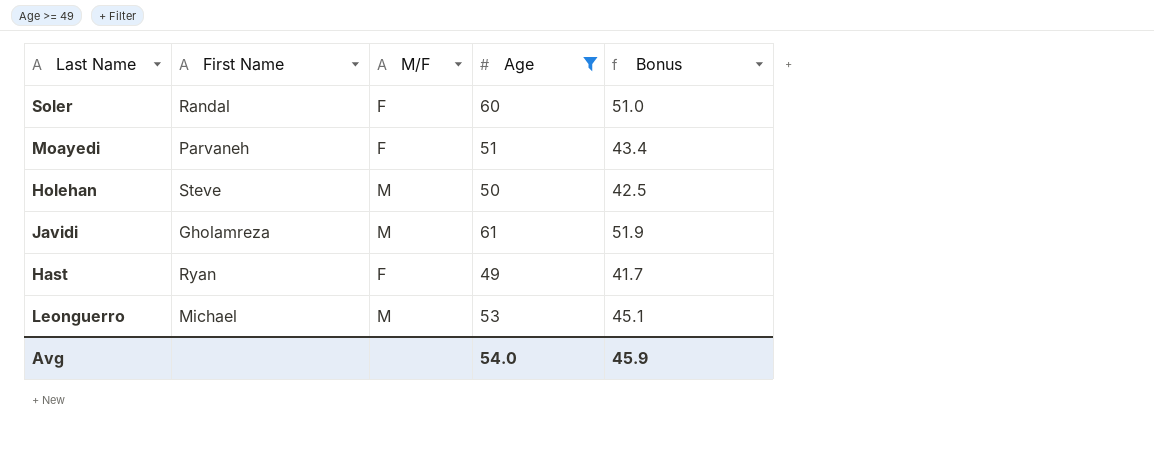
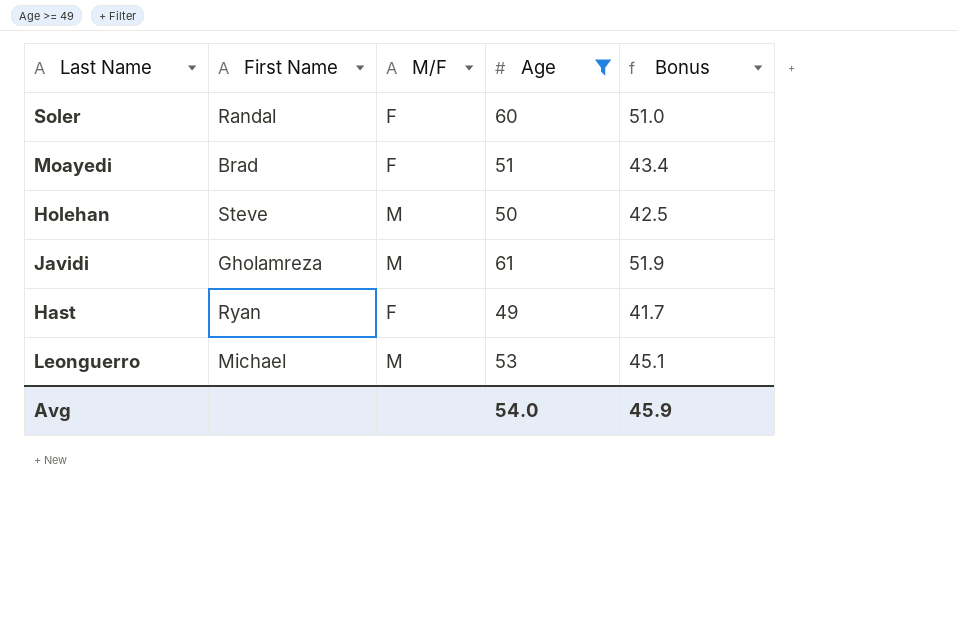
Moayedi | First Name: Parvaneh -> Brad

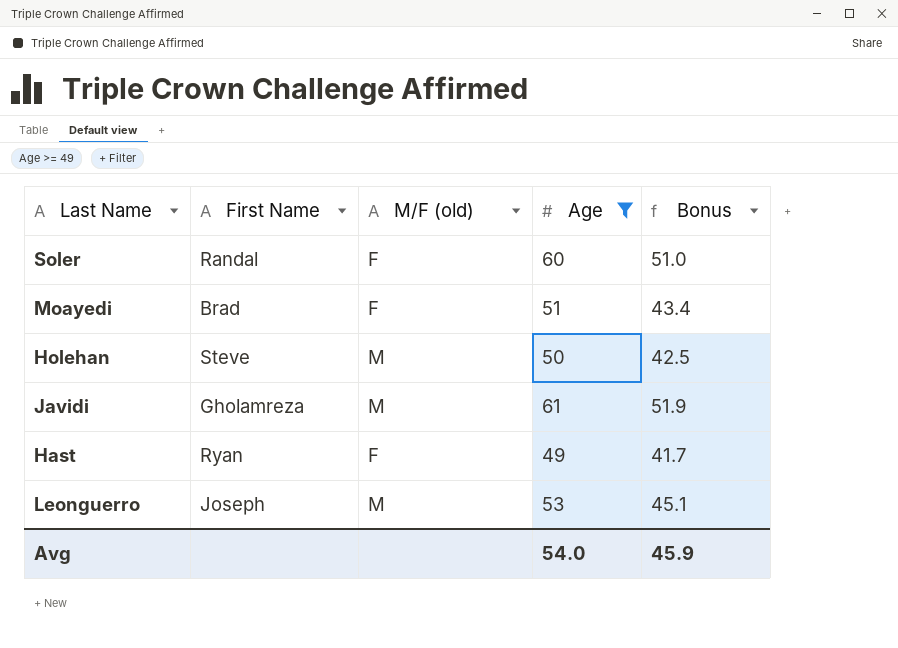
column name: M/F -> M/F (old)
Leonguerro | First Name: Michael -> Joseph

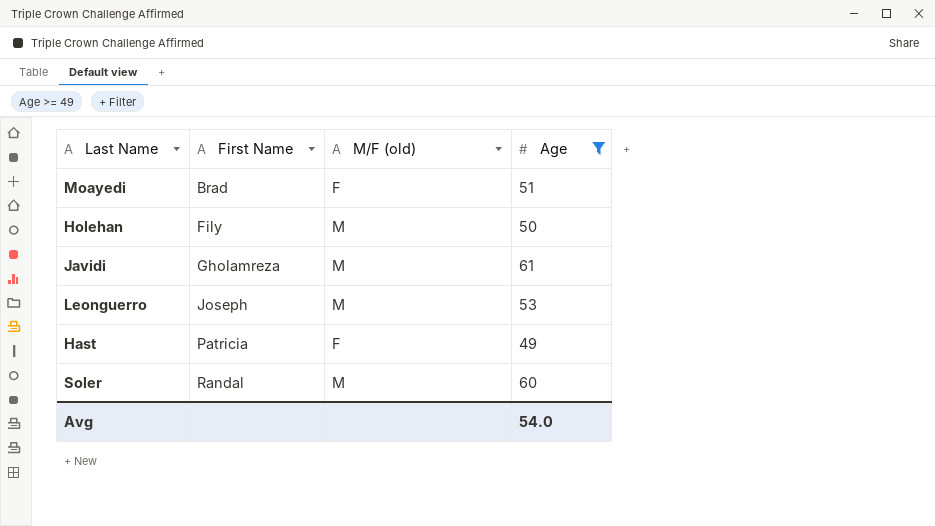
row order: none -> First Name ascending
column Bonus | formula: [Age] * 0.85 -> none
Holehan | First Name: Steve -> Fily
Hast | First Name: Ryan -> Patricia
Soler | M/F (old): F -> M

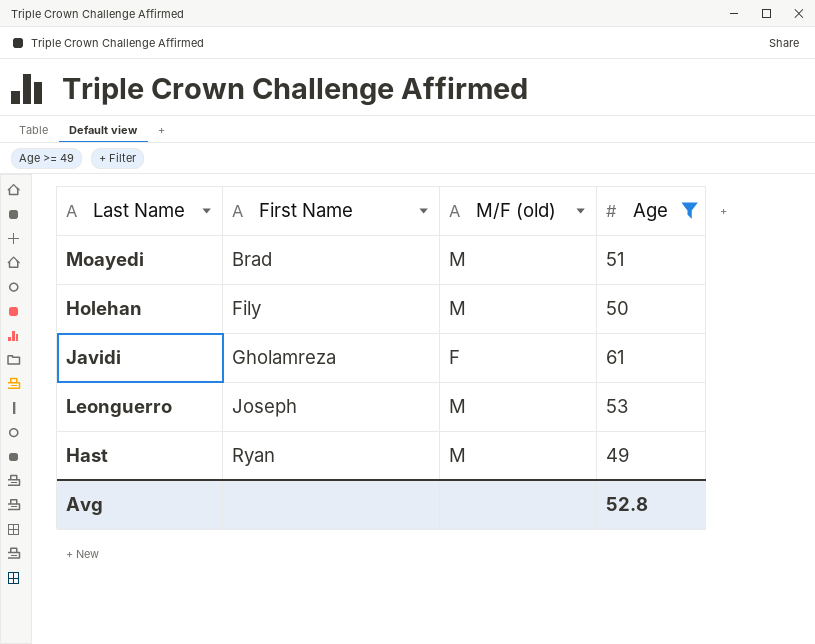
row Soler: Randal | M | 60 -> none
Moayedi | M/F (old): F -> M
Javidi | M/F (old): M -> F
Hast | First Name: Patricia -> Ryan
Hast | M/F (old): F -> M
Avg | Age: 54.0 -> 52.8

